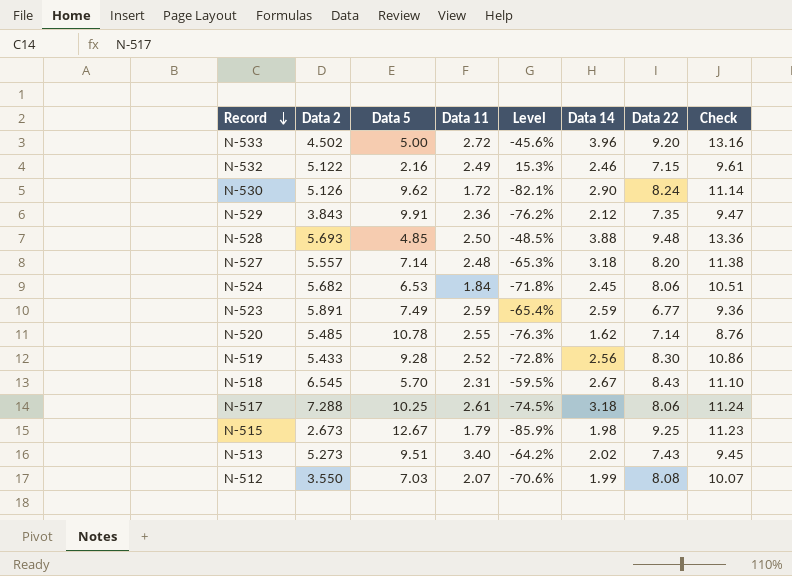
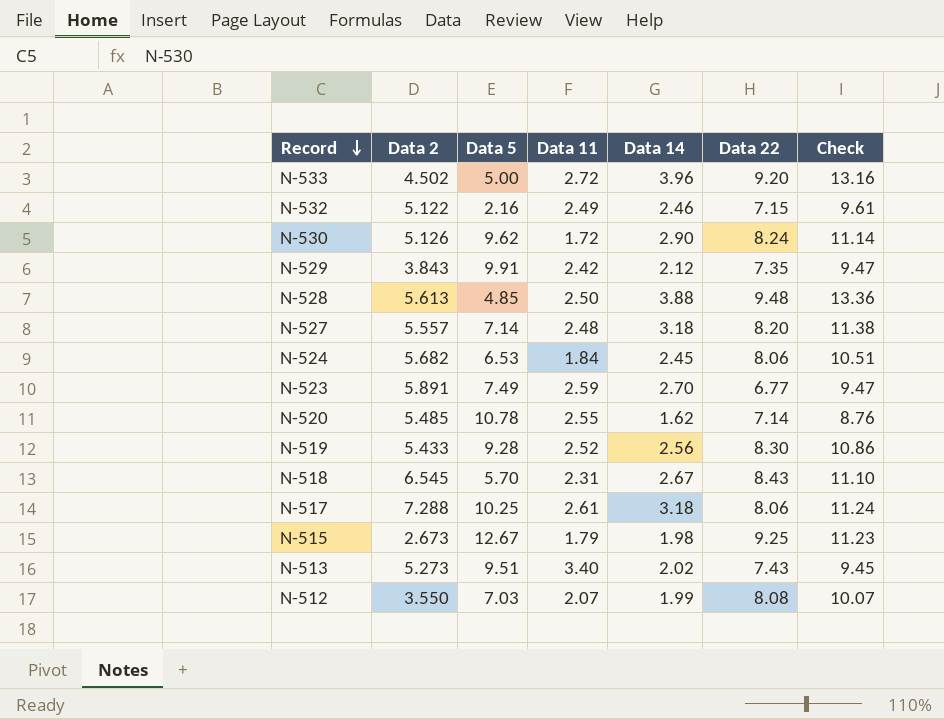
column Level | formula: ([Data 11] - [Data 5]) / [Data 5] -> none
N-529 | Data 11: 2.36 -> 2.42
N-528 | Data 2: 5.693 -> 5.613
N-523 | Data 14: 2.59 -> 2.70
N-523 | Check: 9.36 -> 9.47

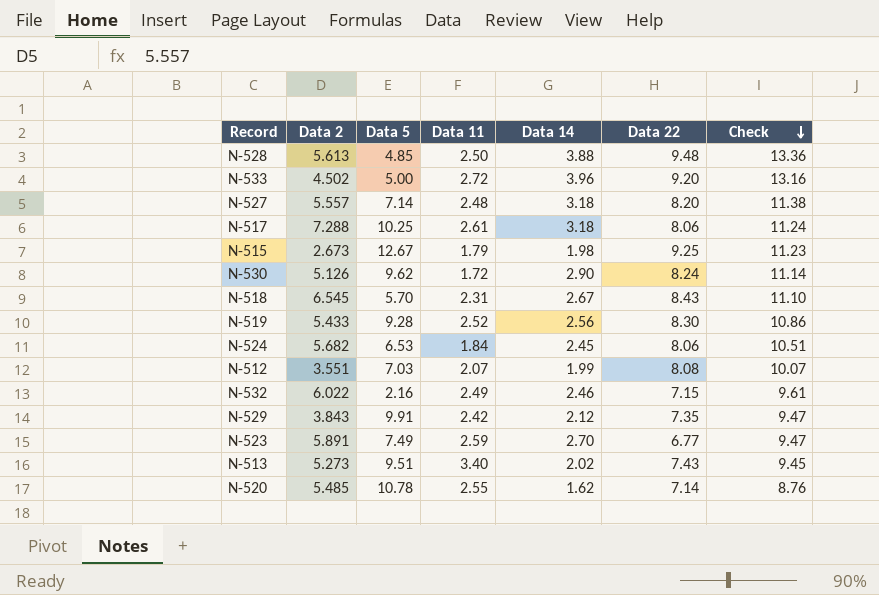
row order: Record descending -> Check descending
N-512 | Data 2: 3.550 -> 3.551
N-532 | Data 2: 5.122 -> 6.022

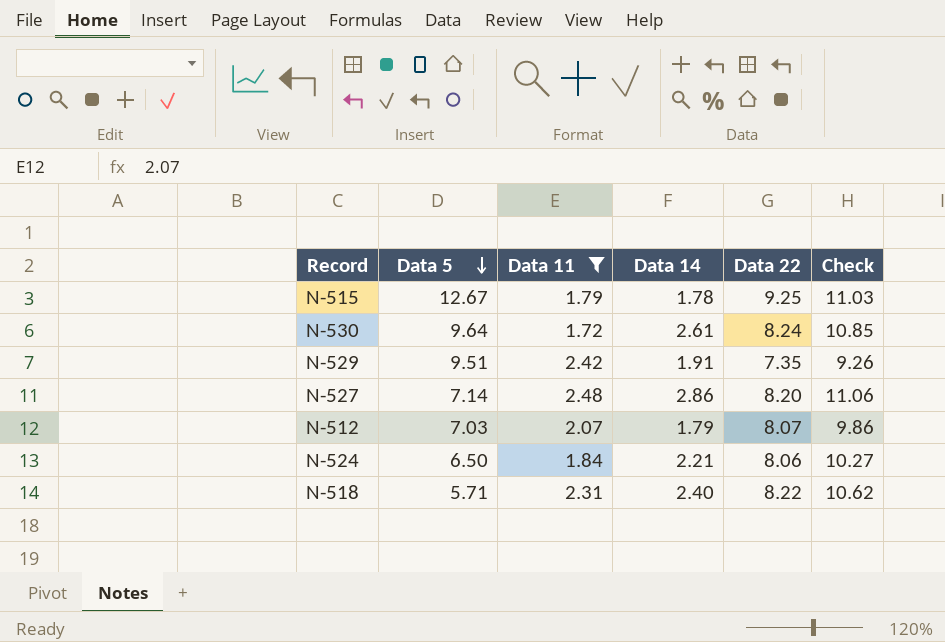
filter: none -> Data 11 <= 2.48
row order: Check descending -> Data 5 descending
column Data 2 | position: 2 -> none
N-515 | Data 14: 1.98 -> 1.78
N-515 | Check: 11.23 -> 11.03
N-530 | Data 5: 9.62 -> 9.64
N-530 | Data 14: 2.90 -> 2.61
N-530 | Check: 11.14 -> 10.85
N-529 | Data 5: 9.91 -> 9.51
N-529 | Data 14: 2.12 -> 1.91
N-529 | Check: 9.47 -> 9.26
N-527 | Data 14: 3.18 -> 2.86
N-527 | Check: 11.38 -> 11.06
N-512 | Data 14: 1.99 -> 1.79
N-512 | Data 22: 8.08 -> 8.07
N-512 | Check: 10.07 -> 9.86
N-524 | Data 5: 6.53 -> 6.50
N-524 | Data 14: 2.45 -> 2.21
N-524 | Check: 10.51 -> 10.27
N-518 | Data 5: 5.70 -> 5.71
N-518 | Data 14: 2.67 -> 2.40
N-518 | Data 22: 8.43 -> 8.22
N-518 | Check: 11.10 -> 10.62

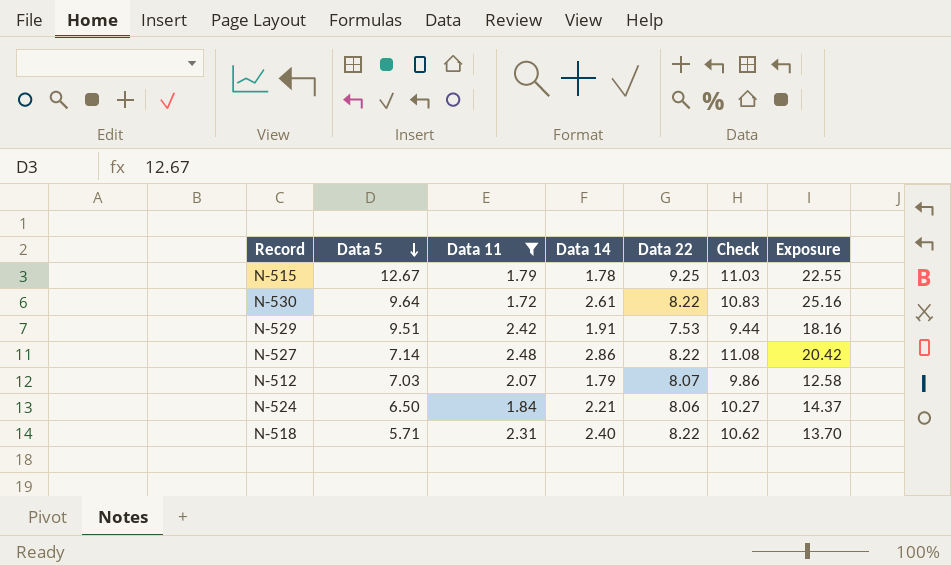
column Exposure | formula: none -> [Data 5] * [Data 14]
N-530 | Data 22: 8.24 -> 8.22
N-530 | Check: 10.85 -> 10.83
N-529 | Data 22: 7.35 -> 7.53
N-529 | Check: 9.26 -> 9.44
N-527 | Data 22: 8.20 -> 8.22
N-527 | Check: 11.06 -> 11.08

